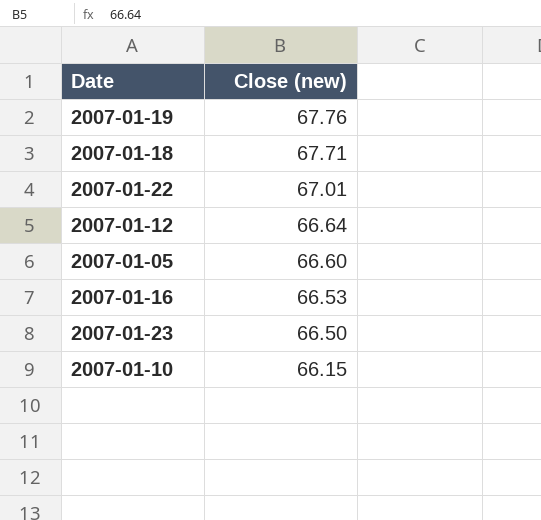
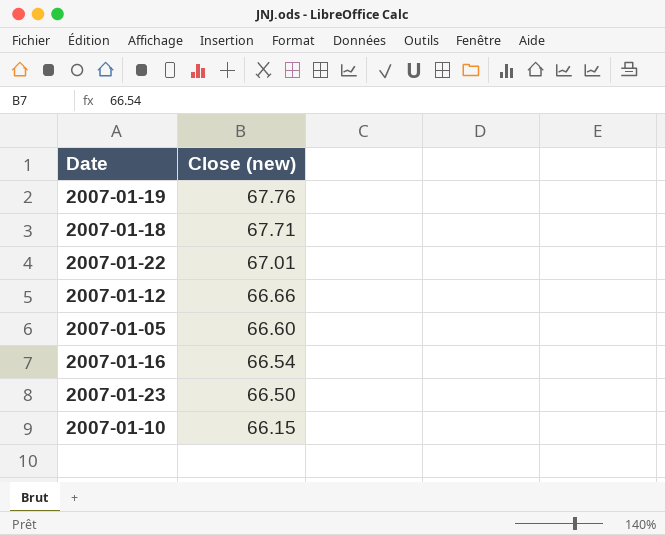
2007-01-12 | Close (new): 66.64 -> 66.66
2007-01-16 | Close (new): 66.53 -> 66.54

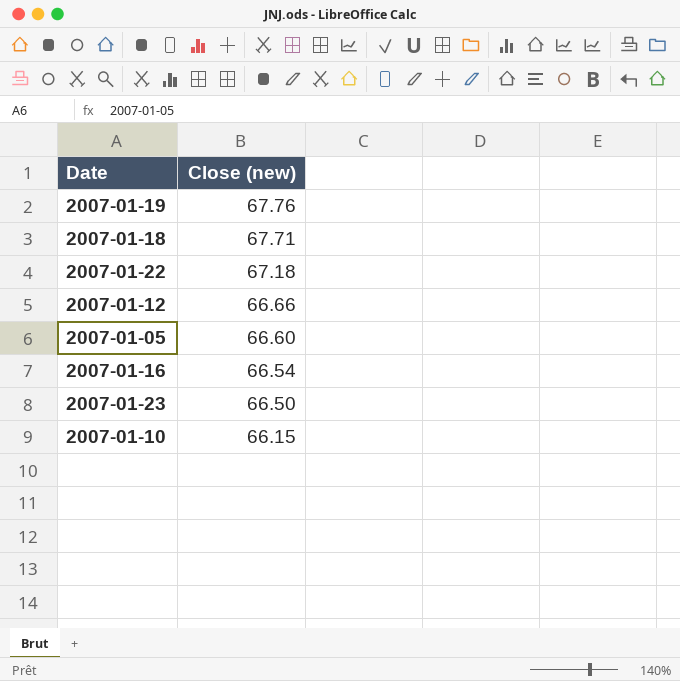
2007-01-22 | Close (new): 67.01 -> 67.18

